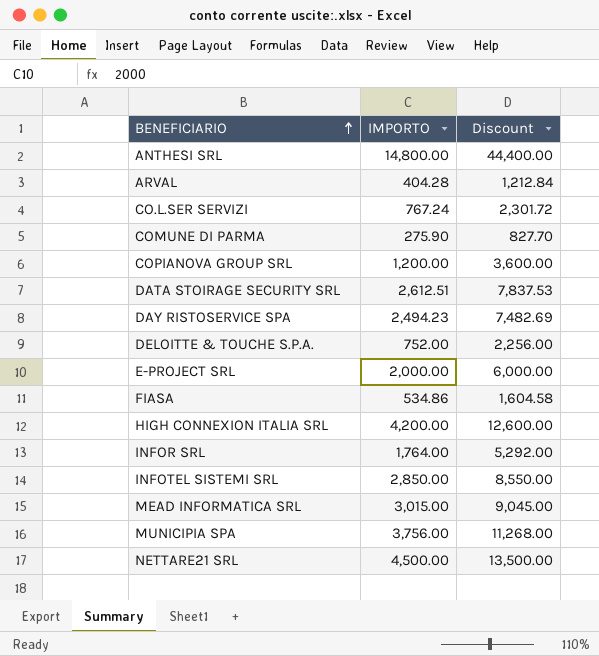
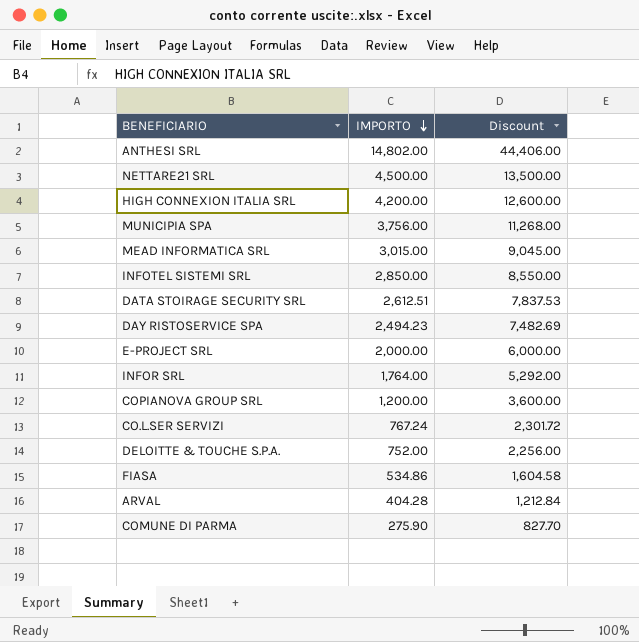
row order: BENEFICIARIO ascending -> IMPORTO descending
ANTHESI SRL | IMPORTO: 14,800.00 -> 14,802.00
ANTHESI SRL | Discount: 44,400.00 -> 44,406.00

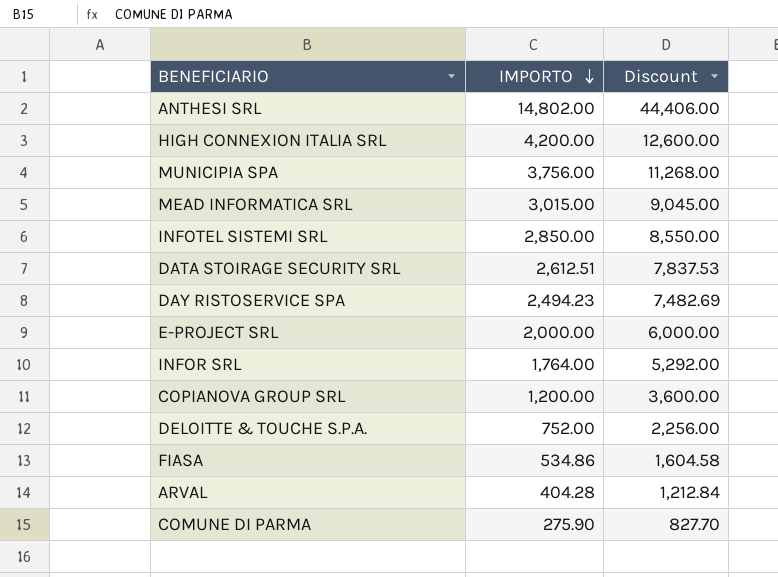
row NETTARE21 SRL: 4,500.00 | 13,500.00 -> none
row CO.L.SER SERVIZI: 767.24 | 2,301.72 -> none

